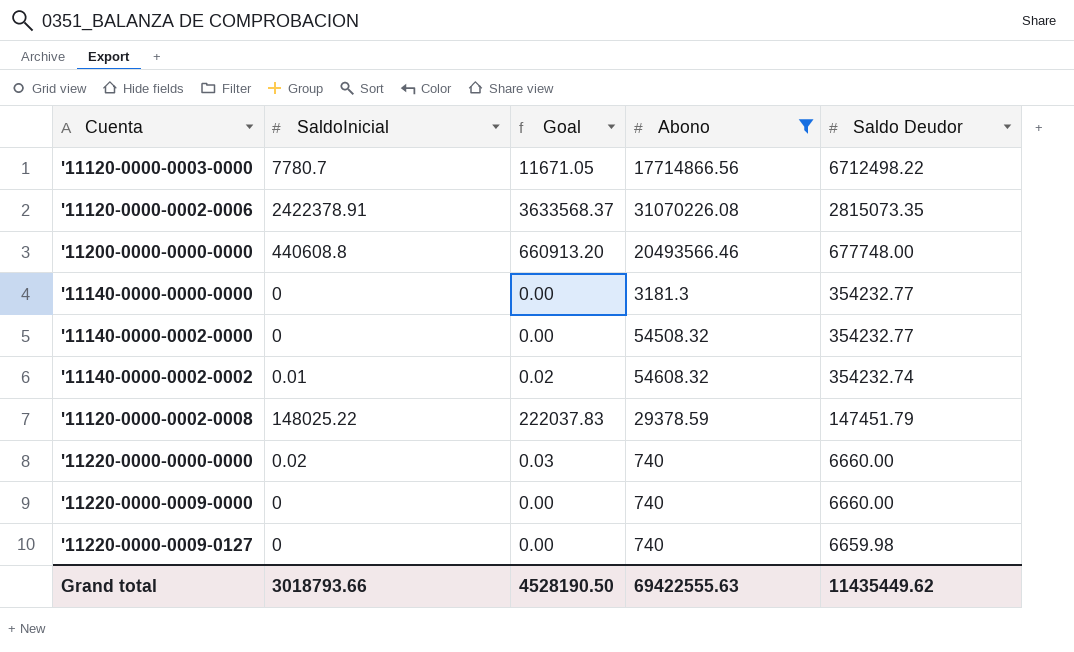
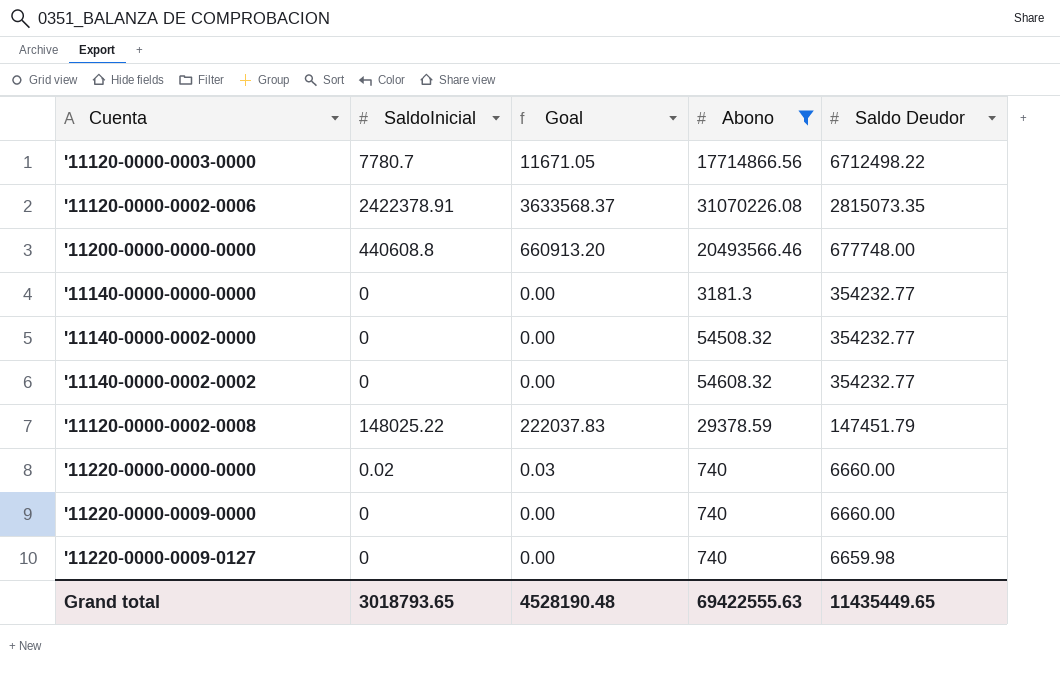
'11140-0000-0002-0002 | SaldoInicial: 0.01 -> 0
'11140-0000-0002-0002 | Goal: 0.02 -> 0.00
'11140-0000-0002-0002 | Saldo Deudor: 354232.74 -> 354232.77
Grand total | SaldoInicial: 3018793.66 -> 3018793.65
Grand total | Goal: 4528190.50 -> 4528190.48
Grand total | Saldo Deudor: 11435449.62 -> 11435449.65

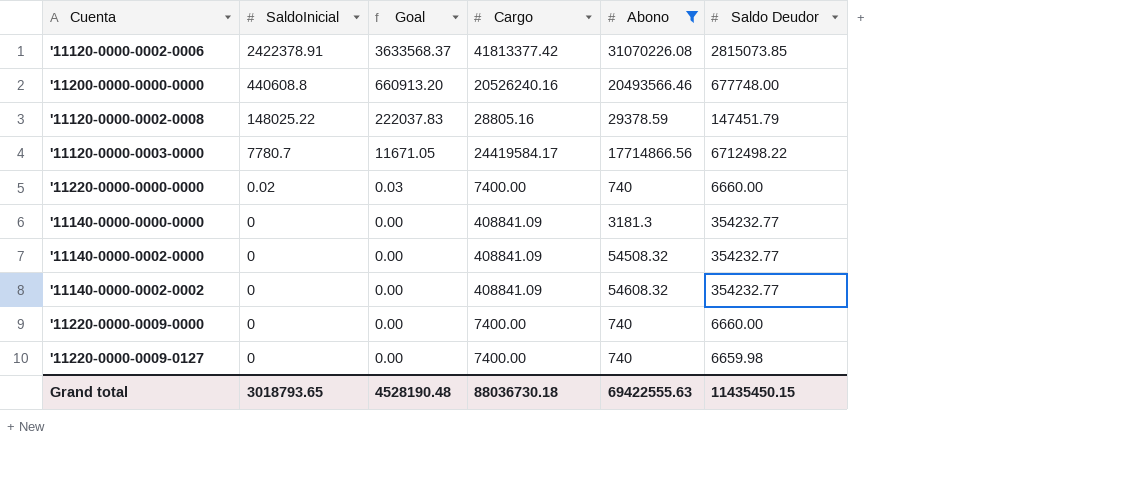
row order: Saldo Deudor descending -> SaldoInicial descending
column Cargo | position: none -> 4
'11120-0000-0002-0006 | Saldo Deudor: 2815073.35 -> 2815073.85
Grand total | Saldo Deudor: 11435449.65 -> 11435450.15

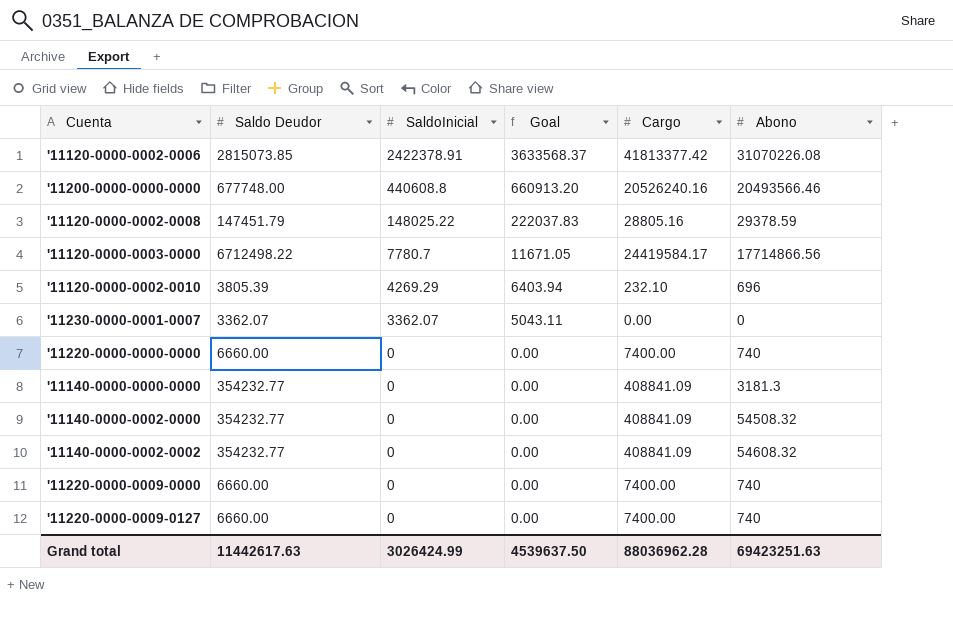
filter: Abono >= 740 -> none
column Saldo Deudor | position: 6 -> 2
'11220-0000-0000-0000 | SaldoInicial: 0.02 -> 0
'11220-0000-0000-0000 | Goal: 0.03 -> 0.00
'11220-0000-0009-0127 | Saldo Deudor: 6659.98 -> 6660.00
Grand total | Saldo Deudor: 11435450.15 -> 11442617.63
Grand total | SaldoInicial: 3018793.65 -> 3026424.99
Grand total | Goal: 4528190.48 -> 4539637.50
Grand total | Cargo: 88036730.18 -> 88036962.28
Grand total | Abono: 69422555.63 -> 69423251.63

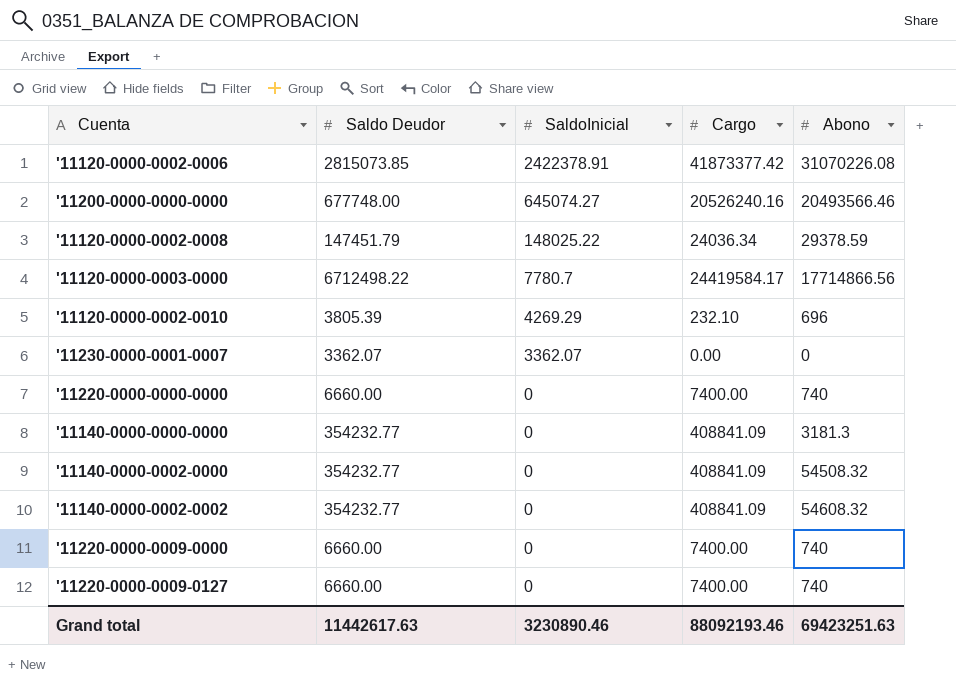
column Goal | formula: [SaldoInicial] * 1.5 -> none
'11120-0000-0002-0006 | Cargo: 41813377.42 -> 41873377.42
'11200-0000-0000-0000 | SaldoInicial: 440608.8 -> 645074.27
'11120-0000-0002-0008 | Cargo: 28805.16 -> 24036.34
Grand total | SaldoInicial: 3026424.99 -> 3230890.46
Grand total | Cargo: 88036962.28 -> 88092193.46

